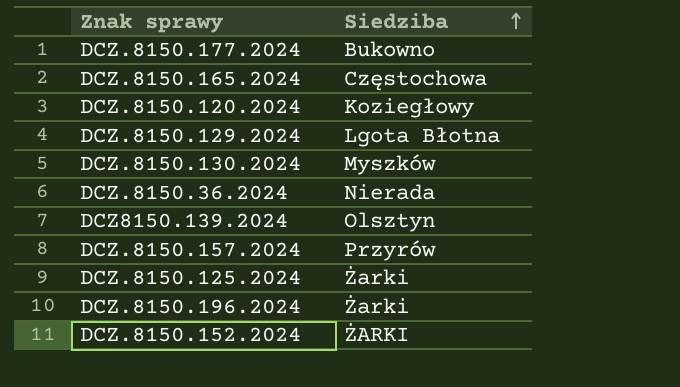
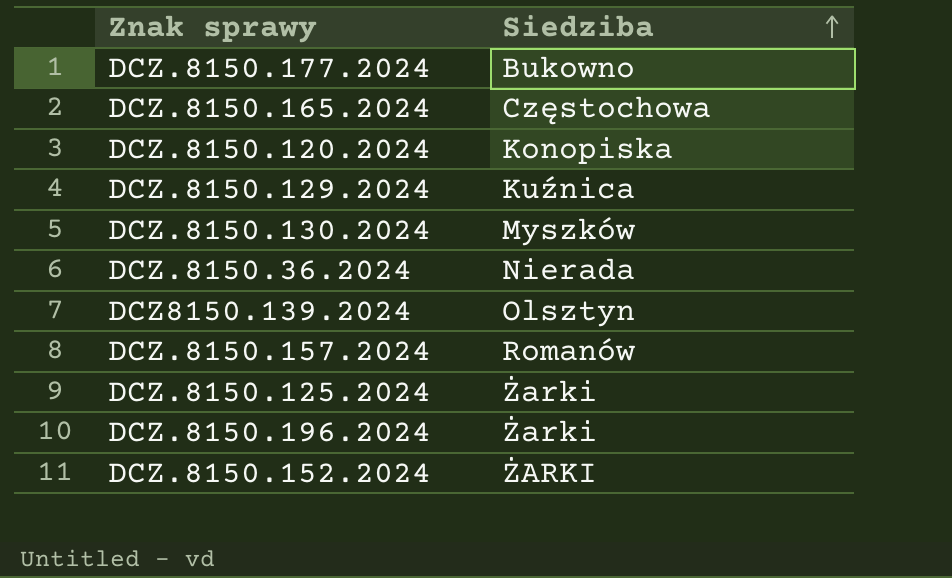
DCZ.8150.120.2024 | Siedziba: Koziegłowy -> Konopiska
DCZ.8150.129.2024 | Siedziba: Lgota Błotna -> Kuźnica
DCZ.8150.157.2024 | Siedziba: Przyrów -> Romanów

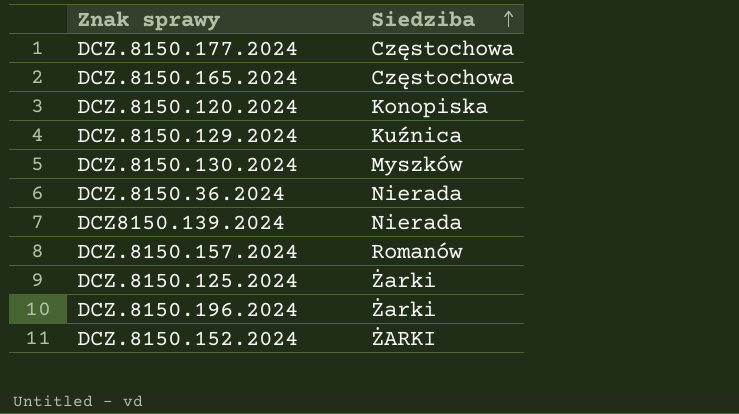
DCZ.8150.177.2024 | Siedziba: Bukowno -> Częstochowa
DCZ8150.139.2024 | Siedziba: Olsztyn -> Nierada

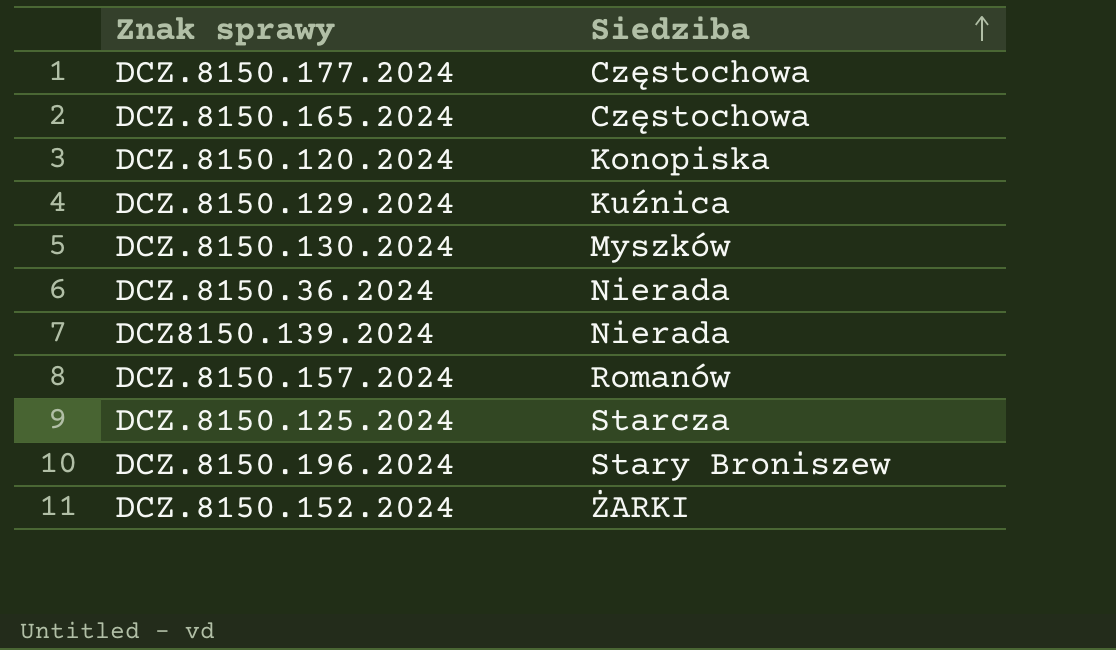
DCZ.8150.125.2024 | Siedziba: Żarki -> Starcza
DCZ.8150.196.2024 | Siedziba: Żarki -> Stary Broniszew

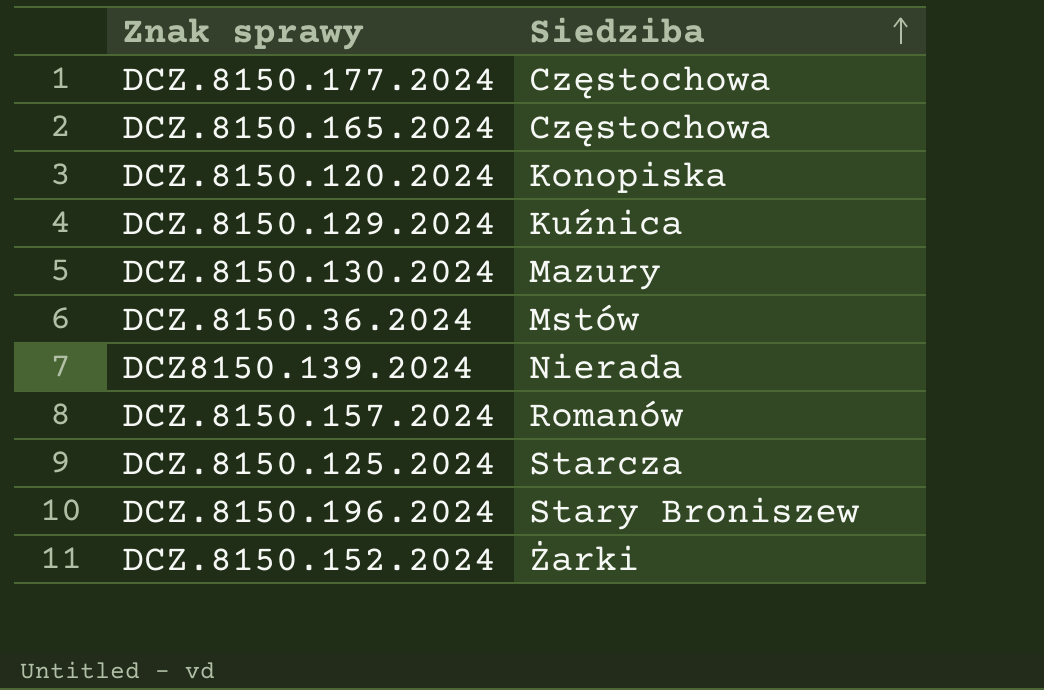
DCZ.8150.130.2024 | Siedziba: Myszków -> Mazury
DCZ.8150.36.2024 | Siedziba: Nierada -> Mstów
DCZ.8150.152.2024 | Siedziba: ŻARKI -> Żarki

